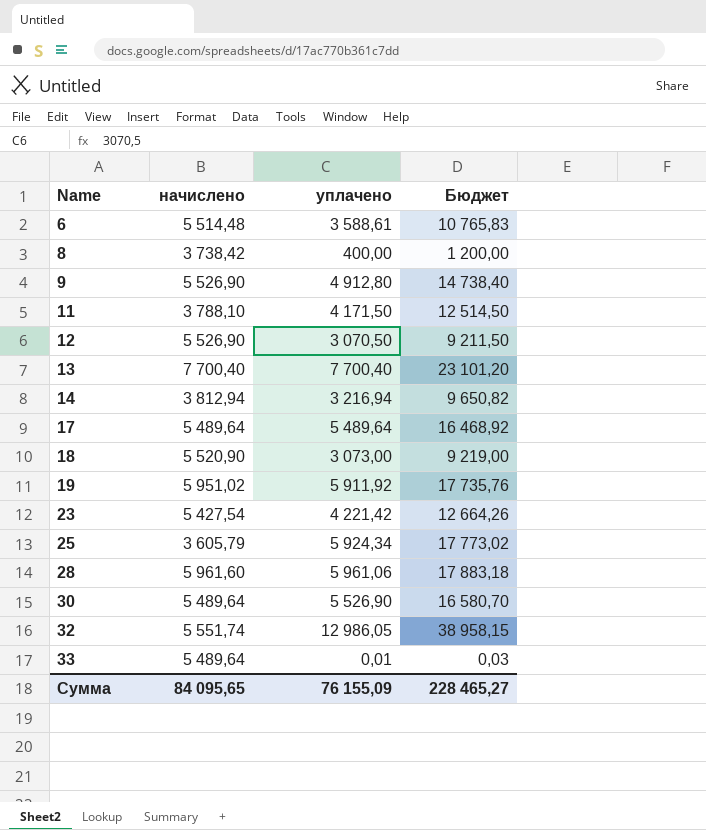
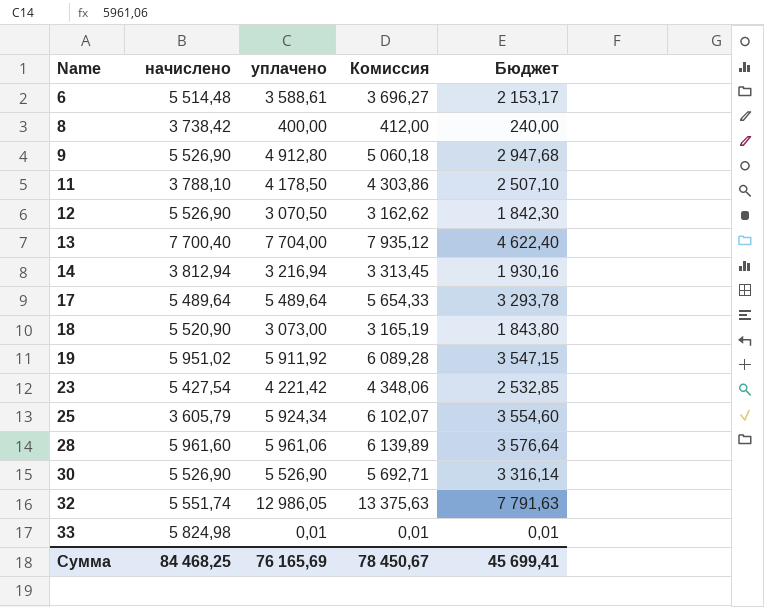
column Комиссия | formula: none -> [уплачено] * 1,03
column Бюджет | formula: [уплачено] * 3 -> [уплачено] * 0,6
11 | уплачено: 4 171,50 -> 4 178,50
13 | уплачено: 7 700,40 -> 7 704,00
30 | начислено: 5 489,64 -> 5 526,90
33 | начислено: 5 489,64 -> 5 824,98
Сумма | начислено: 84 095,65 -> 84 468,25
Сумма | уплачено: 76 155,09 -> 76 165,69
Сумма | Бюджет: 228 465,27 -> 45 699,41

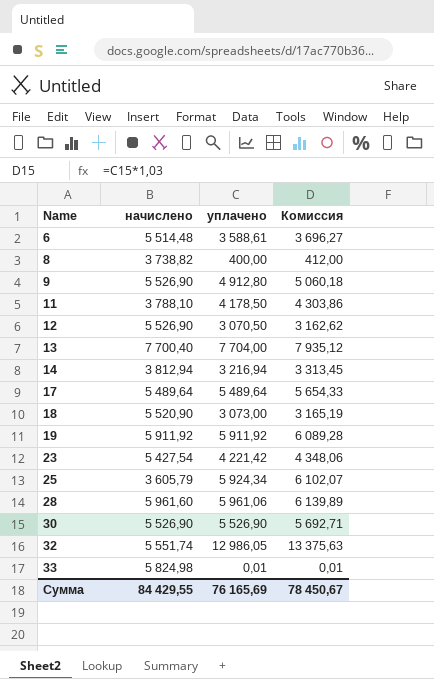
column Бюджет | formula: [уплачено] * 0,6 -> none
8 | начислено: 3 738,42 -> 3 738,82
19 | начислено: 5 951,02 -> 5 911,92
Сумма | начислено: 84 468,25 -> 84 429,55

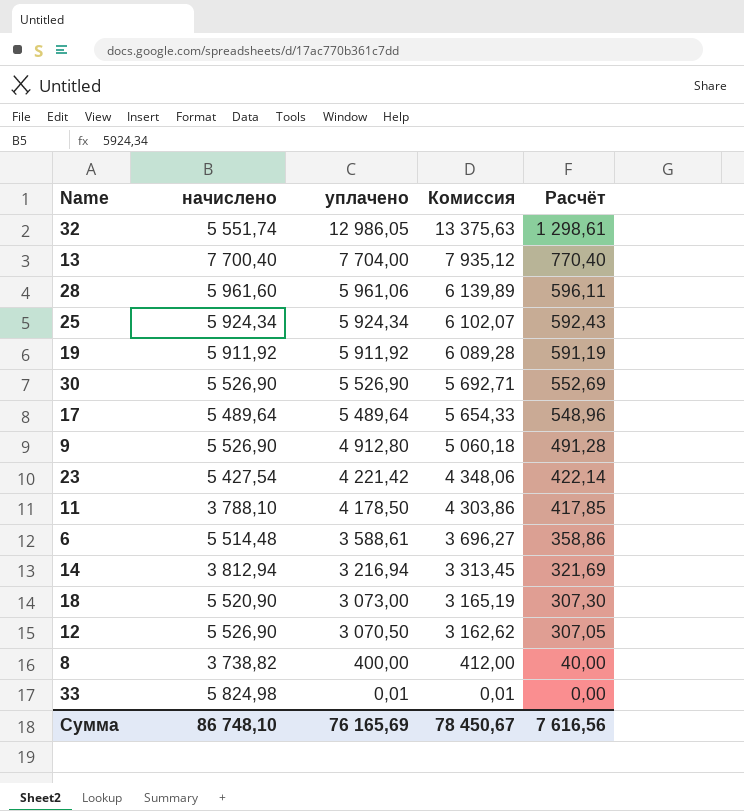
row order: Name ascending -> уплачено descending
column Расчёт | formula: none -> [уплачено] * 0,1
25 | начислено: 3 605,79 -> 5 924,34
Сумма | начислено: 84 429,55 -> 86 748,10

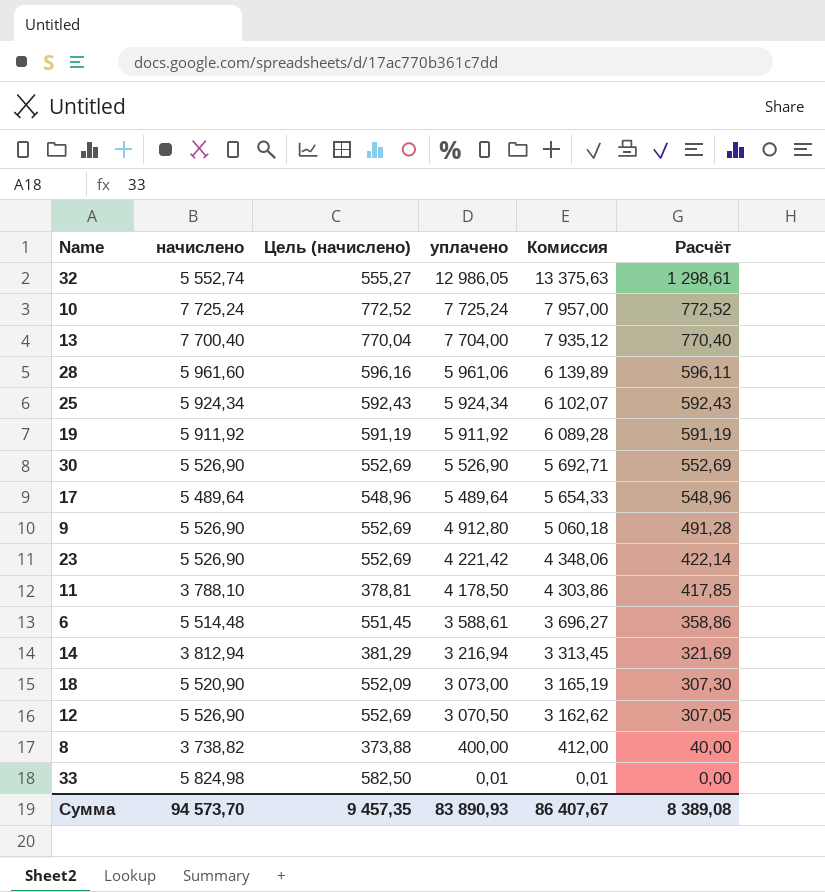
column Цель (начислено) | formula: none -> [начислено] * 0,1
32 | начислено: 5 551,74 -> 5 552,74
row 10: none -> 7 725,24 | 772,52 | 7 725,24 | 7 957,00 | 772,52
23 | начислено: 5 427,54 -> 5 526,90
Сумма | начислено: 86 748,10 -> 94 573,70
Сумма | уплачено: 76 165,69 -> 83 890,93
Сумма | Комиссия: 78 450,67 -> 86 407,67
Сумма | Расчёт: 7 616,56 -> 8 389,08

